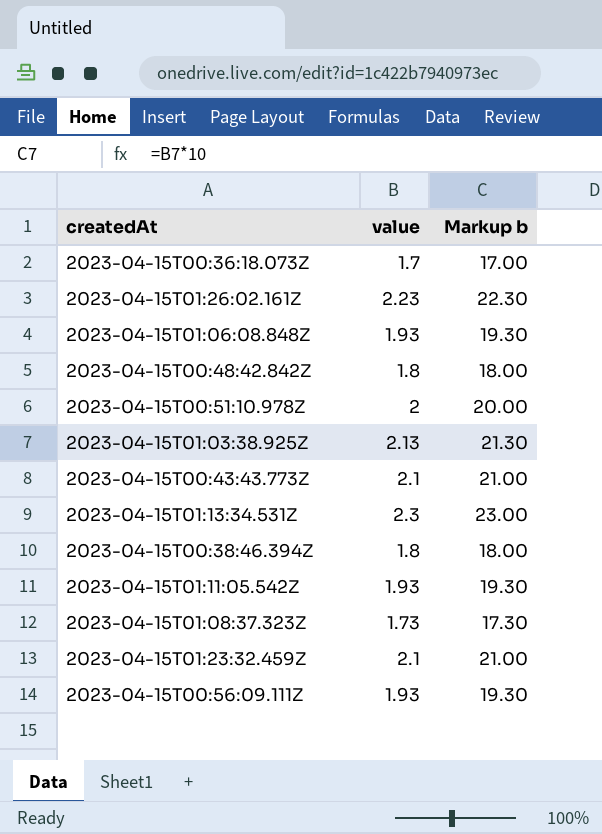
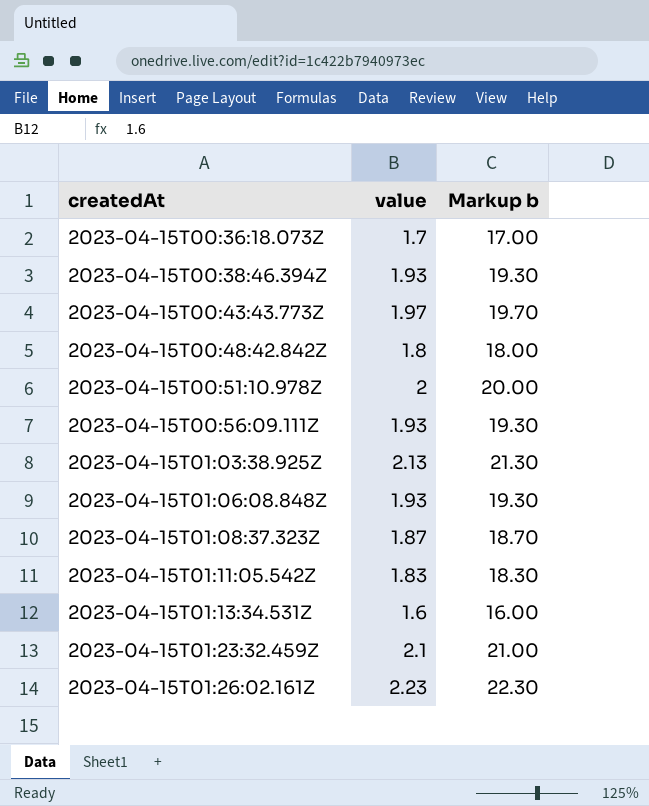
row order: none -> createdAt ascending
2023-04-15T00:38:46.394Z | value: 1.8 -> 1.93
2023-04-15T00:38:46.394Z | Markup b: 18.00 -> 19.30
2023-04-15T00:43:43.773Z | value: 2.1 -> 1.97
2023-04-15T00:43:43.773Z | Markup b: 21.00 -> 19.70
2023-04-15T01:08:37.323Z | value: 1.73 -> 1.87
2023-04-15T01:08:37.323Z | Markup b: 17.30 -> 18.70
2023-04-15T01:11:05.542Z | value: 1.93 -> 1.83
2023-04-15T01:11:05.542Z | Markup b: 19.30 -> 18.30
2023-04-15T01:13:34.531Z | value: 2.3 -> 1.6
2023-04-15T01:13:34.531Z | Markup b: 23.00 -> 16.00

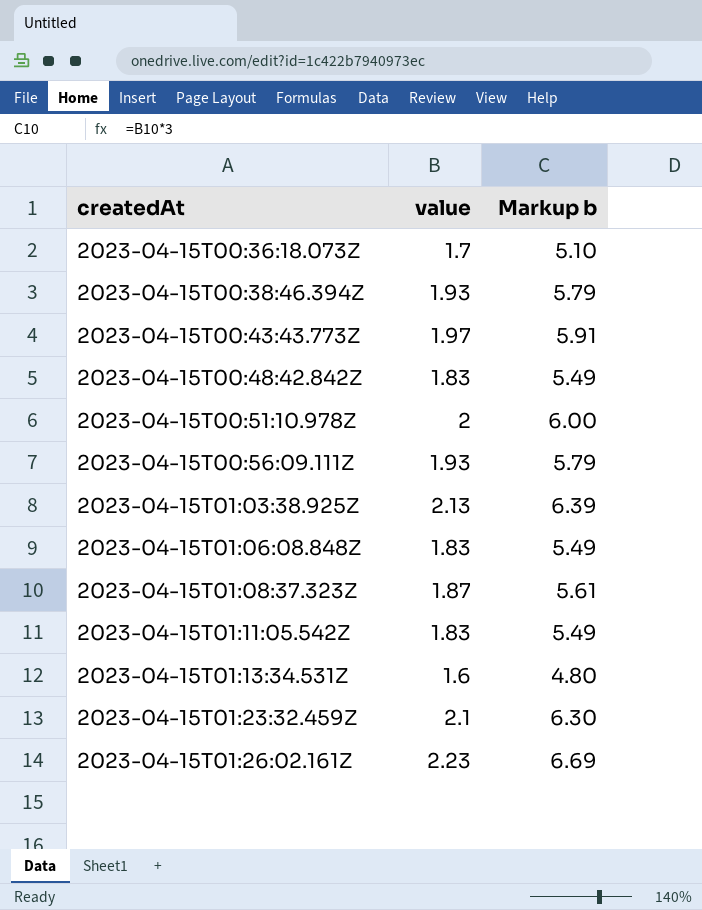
column Markup b | formula: [value] * 10 -> [value] * 3
2023-04-15T00:48:42.842Z | value: 1.8 -> 1.83
2023-04-15T01:06:08.848Z | value: 1.93 -> 1.83

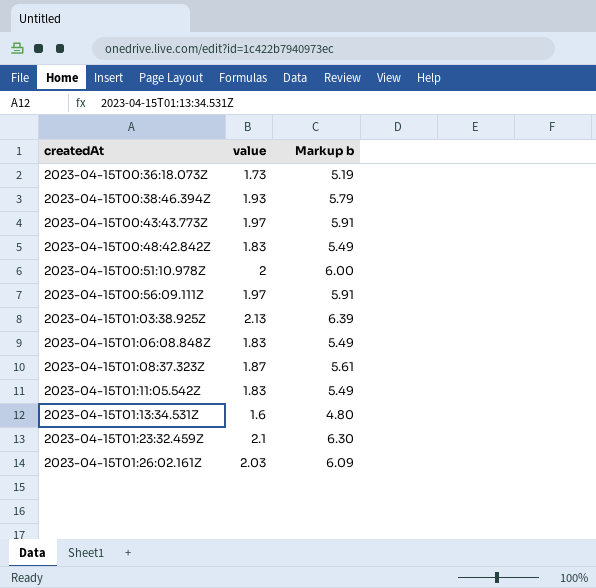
2023-04-15T00:36:18.073Z | value: 1.7 -> 1.73
2023-04-15T00:36:18.073Z | Markup b: 5.10 -> 5.19
2023-04-15T00:56:09.111Z | value: 1.93 -> 1.97
2023-04-15T00:56:09.111Z | Markup b: 5.79 -> 5.91
2023-04-15T01:26:02.161Z | value: 2.23 -> 2.03
2023-04-15T01:26:02.161Z | Markup b: 6.69 -> 6.09

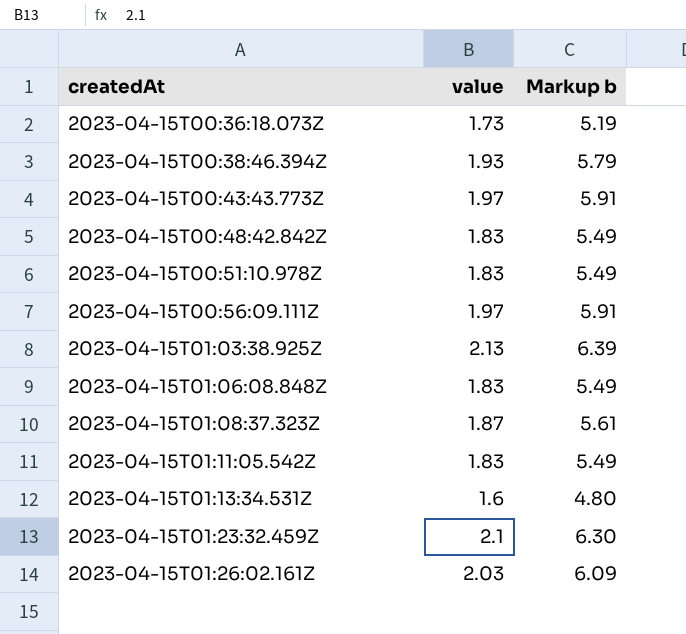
2023-04-15T00:51:10.978Z | value: 2 -> 1.83
2023-04-15T00:51:10.978Z | Markup b: 6.00 -> 5.49

